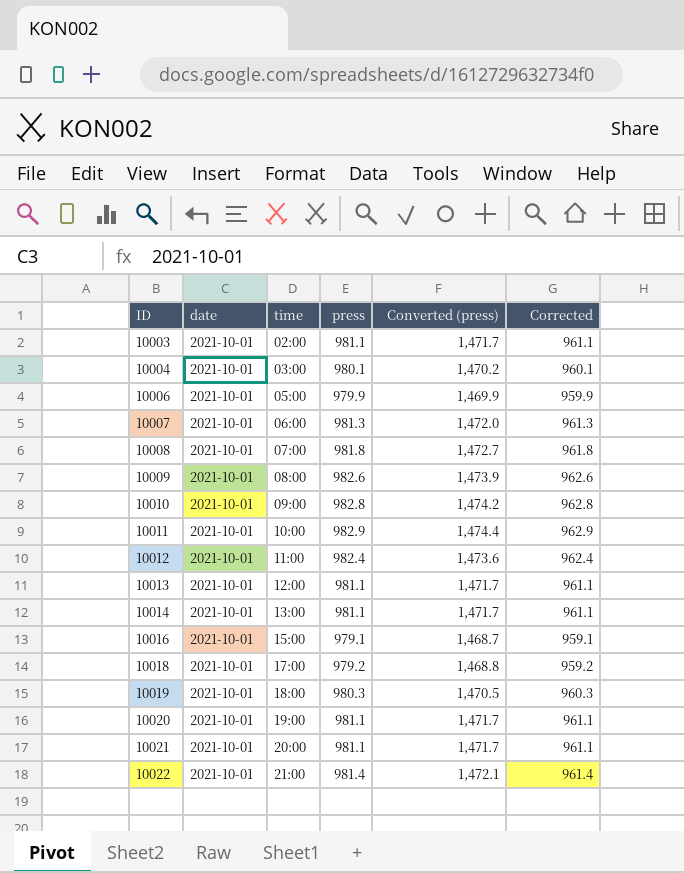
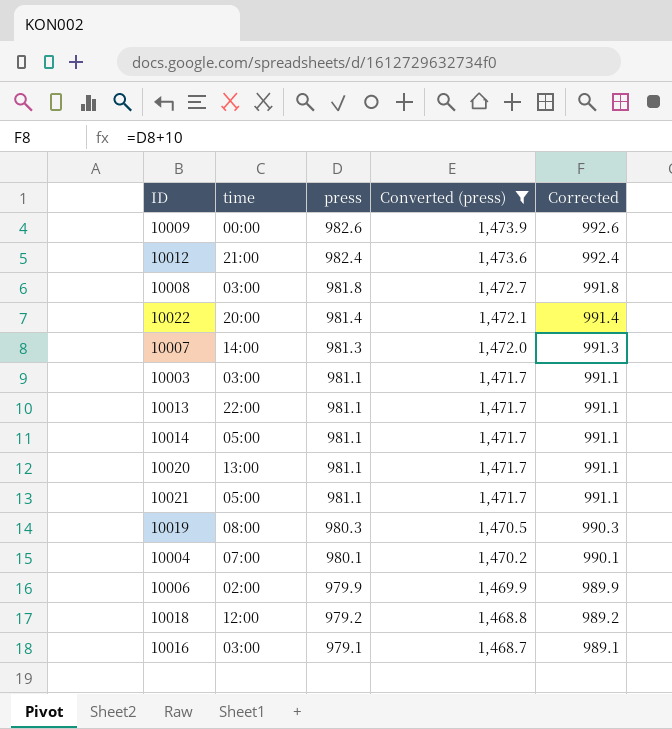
filter: none -> Converted (press) <= 1,473.9
row order: ID ascending -> press descending
column date | position: 2 -> none
column Corrected | formula: [press] - 20 -> [press] + 10
10009 | time: 08:00 -> 00:00
10012 | time: 11:00 -> 21:00
10008 | time: 07:00 -> 03:00
10022 | time: 21:00 -> 20:00
10007 | time: 06:00 -> 14:00
10003 | time: 02:00 -> 03:00
10013 | time: 12:00 -> 22:00
10014 | time: 13:00 -> 05:00
10020 | time: 19:00 -> 13:00
10021 | time: 20:00 -> 05:00
10019 | time: 18:00 -> 08:00
10004 | time: 03:00 -> 07:00
10006 | time: 05:00 -> 02:00
10018 | time: 17:00 -> 12:00
10016 | time: 15:00 -> 03:00

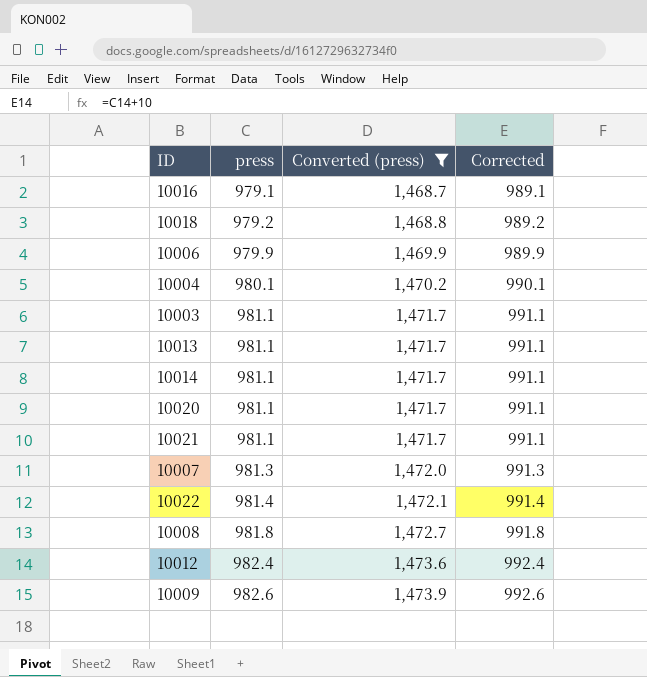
row order: press descending -> press ascending
column time | position: 2 -> none
row 10019: 08:00 | 980.3 | 1,470.5 | 990.3 -> none

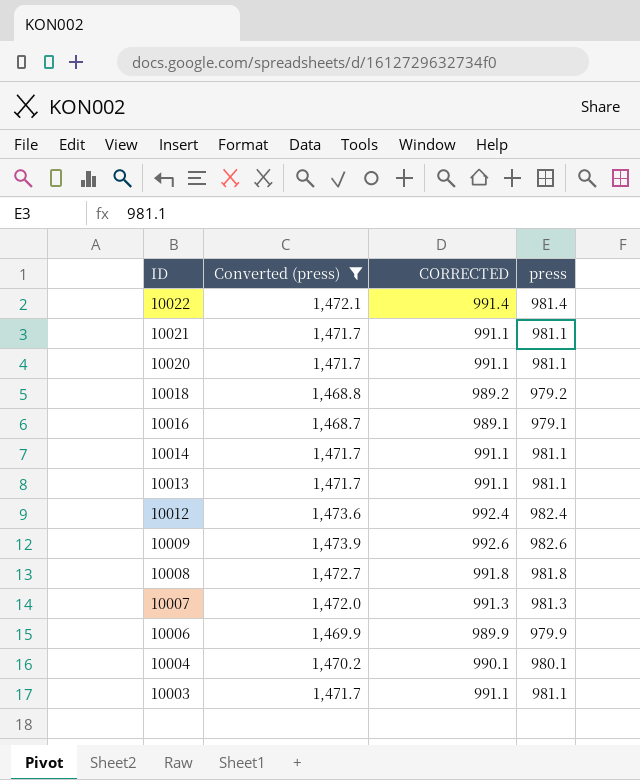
row order: press ascending -> ID descending
column name: Corrected -> CORRECTED
column press | position: 2 -> 4

